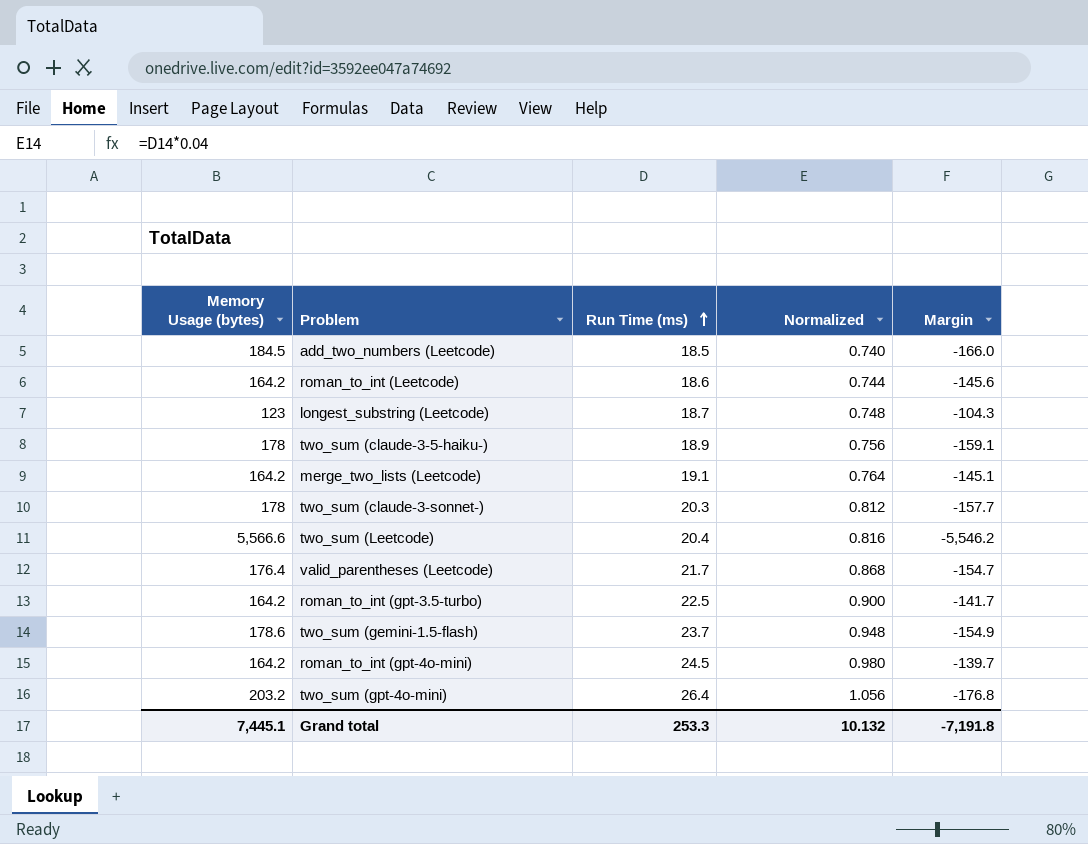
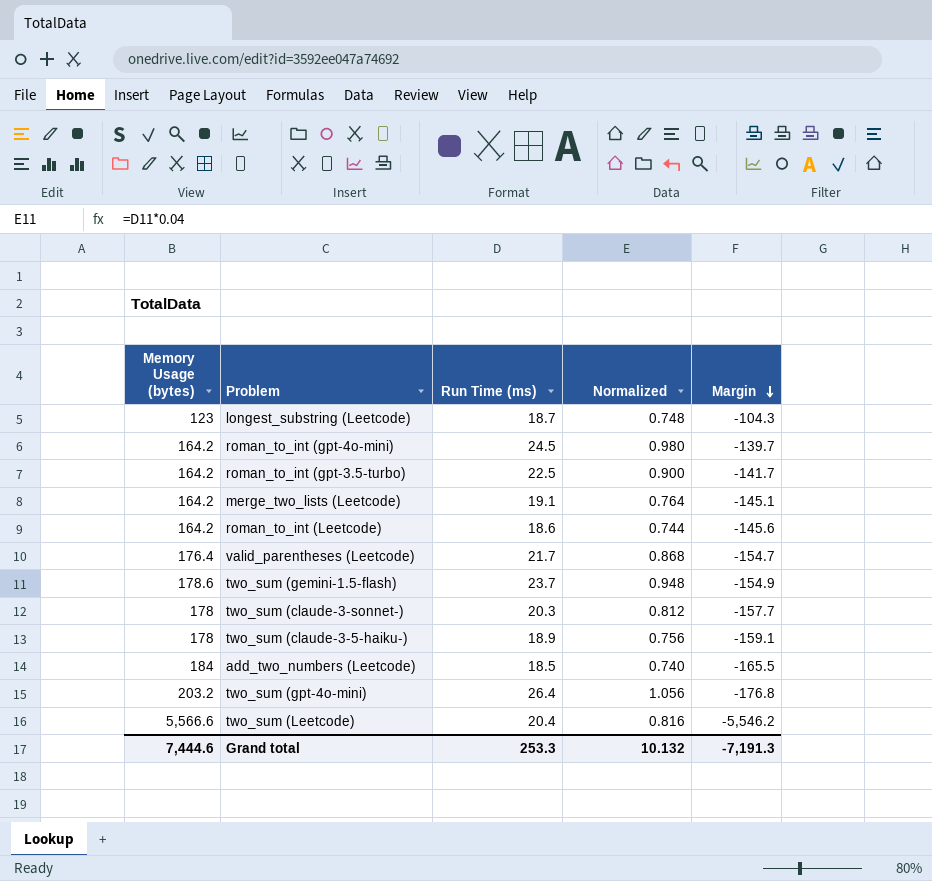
row order: Run Time (ms) ascending -> Margin descending
add_two_numbers (Leetcode) | Memory Usage (bytes): 184.5 -> 184
add_two_numbers (Leetcode) | Margin: -166.0 -> -165.5
Grand total | Memory Usage (bytes): 7,445.1 -> 7,444.6
Grand total | Margin: -7,191.8 -> -7,191.3

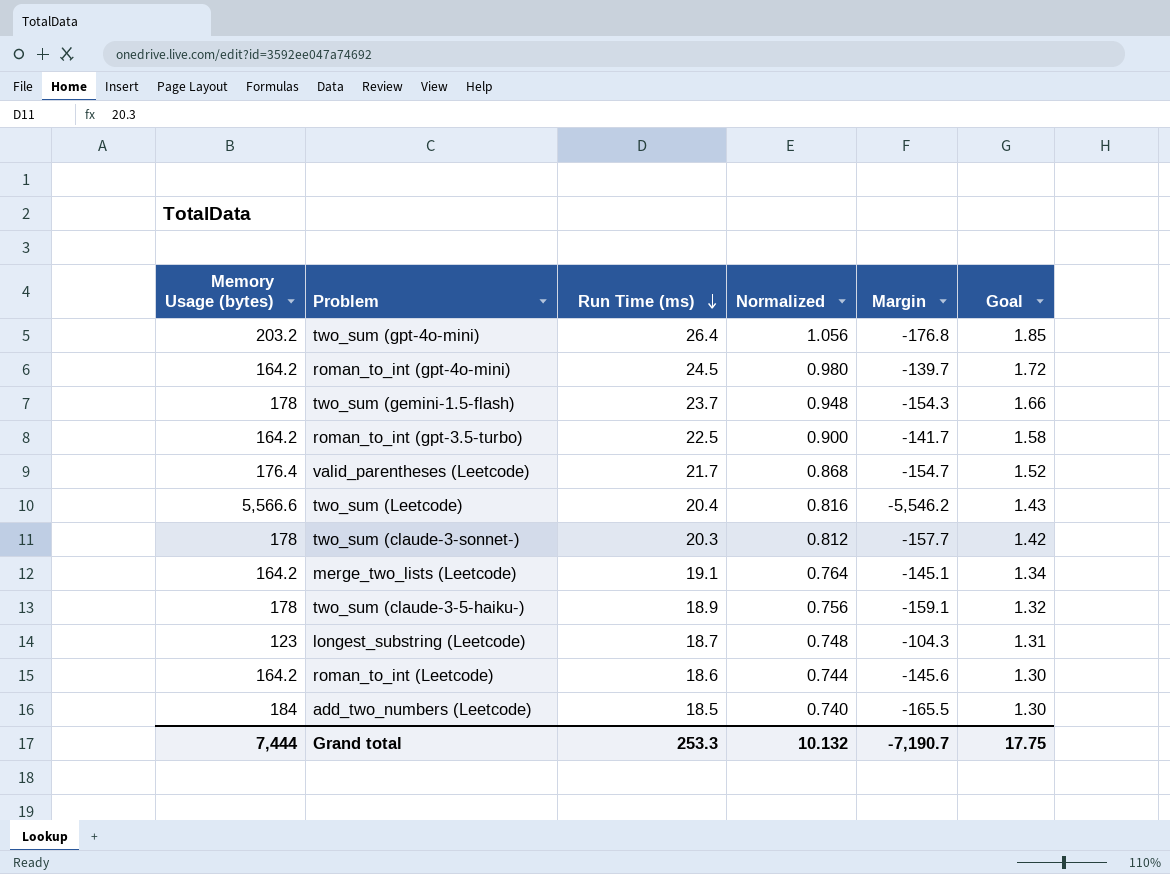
row order: Margin descending -> Run Time (ms) descending
column Goal | formula: none -> [Run Time (ms)] * 0.07
two_sum (gemini-1.5-flash) | Memory Usage (bytes): 178.6 -> 178
two_sum (gemini-1.5-flash) | Margin: -154.9 -> -154.3
Grand total | Memory Usage (bytes): 7,444.6 -> 7,444
Grand total | Margin: -7,191.3 -> -7,190.7

